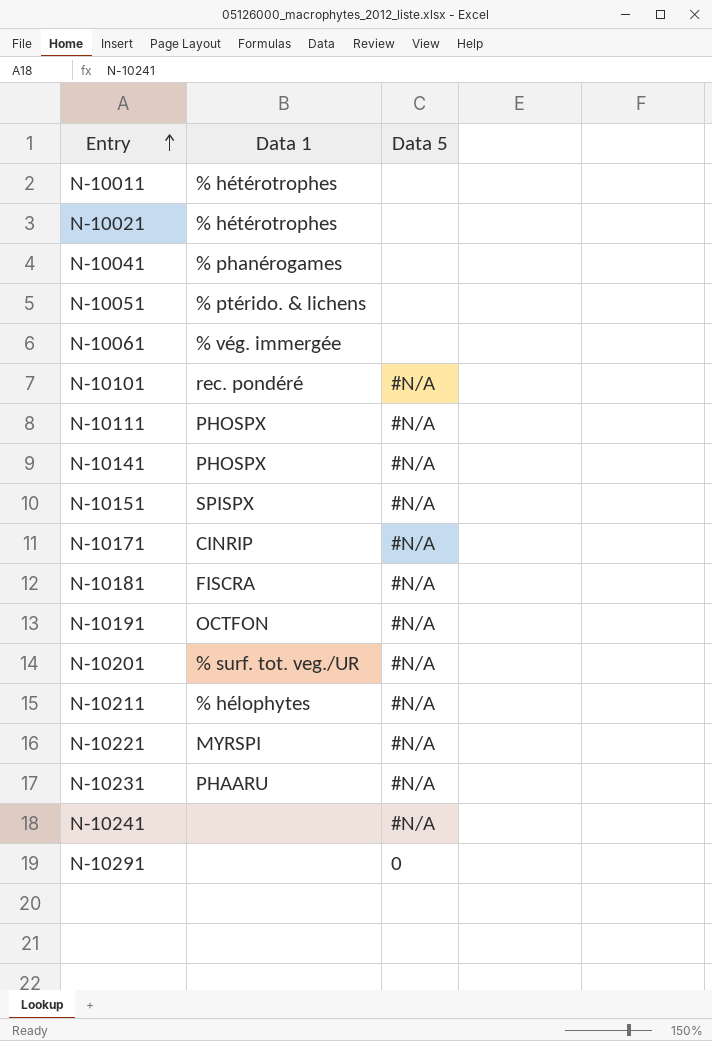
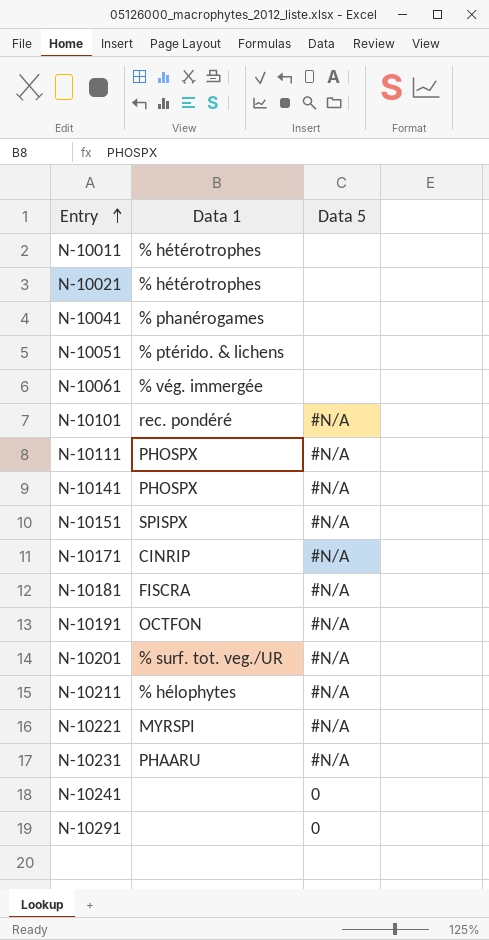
N-10241 | Data 5: #N/A -> 0

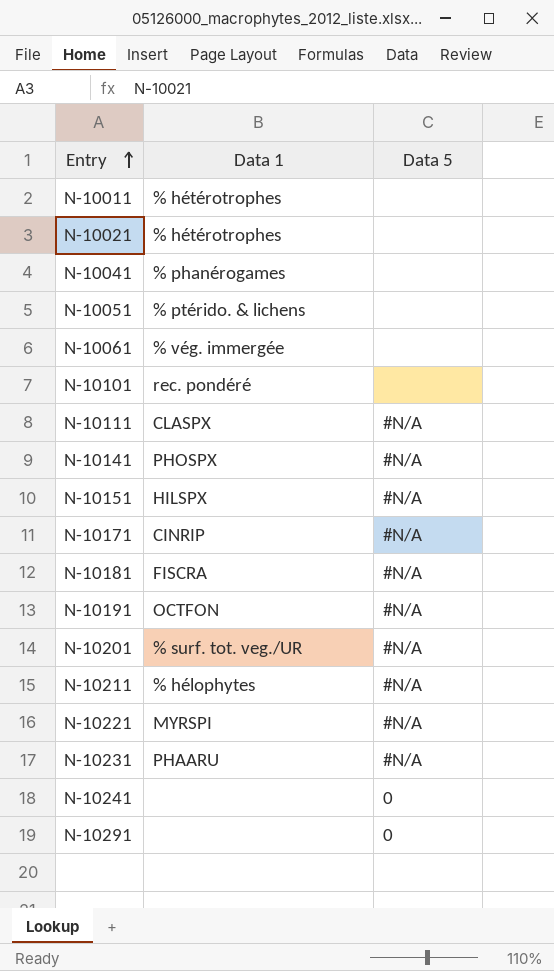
N-10101 | Data 5: #N/A -> none
N-10111 | Data 1: PHOSPX -> CLASPX
N-10151 | Data 1: SPISPX -> HILSPX

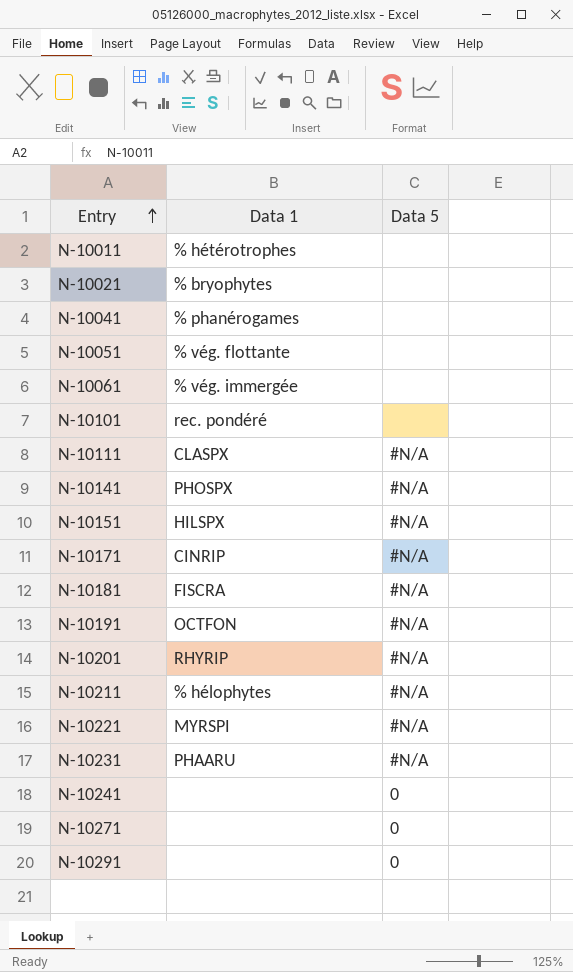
N-10021 | Data 1: % hétérotrophes -> % bryophytes
N-10051 | Data 1: % ptérido. & lichens -> % vég. flottante
N-10201 | Data 1: % surf. tot. veg./UR -> RHYRIP
row N-10271: none -> none | 0

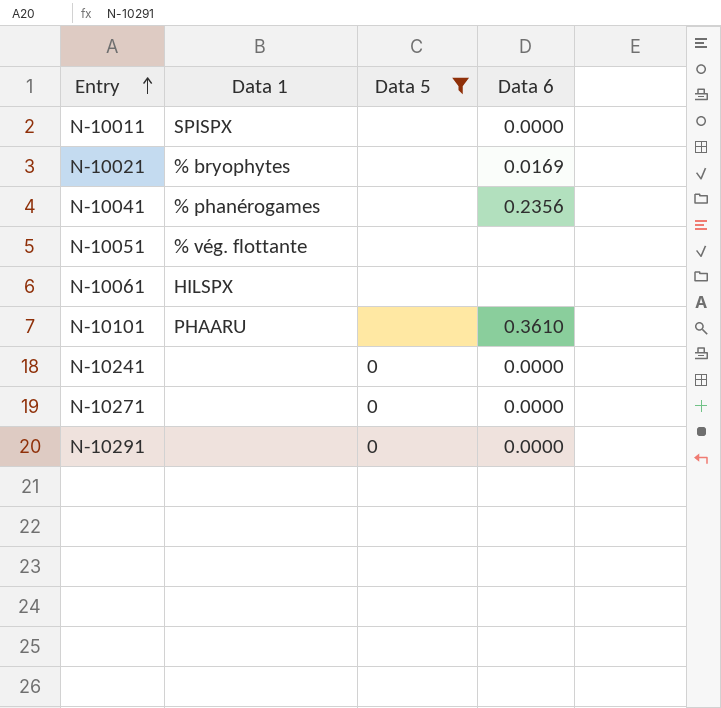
filter: none -> Data 5 != #N/A
column Data 6 | position: none -> 4
N-10011 | Data 1: % hétérotrophes -> SPISPX
N-10061 | Data 1: % vég. immergée -> HILSPX
N-10101 | Data 1: rec. pondéré -> PHAARU

